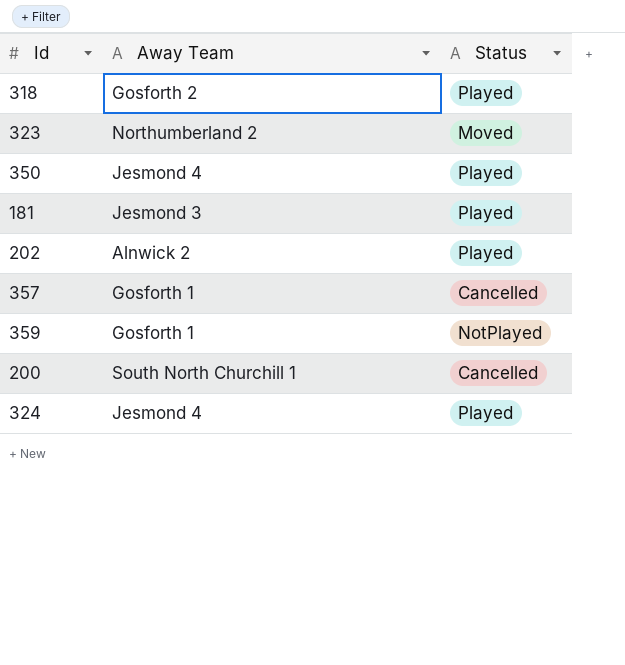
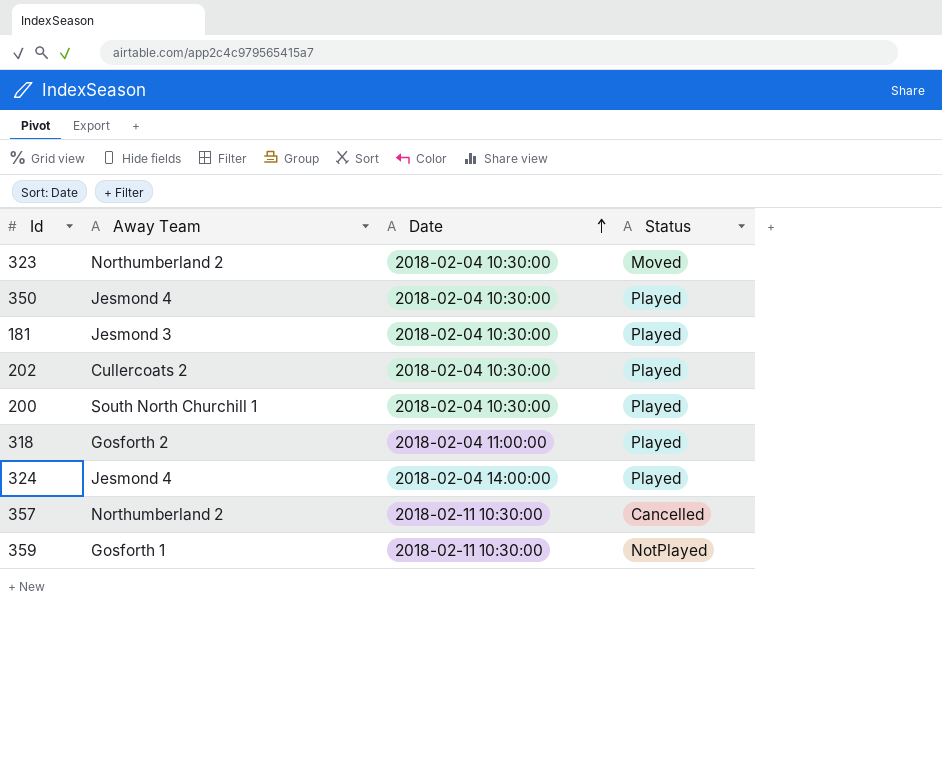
row order: none -> Date ascending
column Date | position: none -> 3
202 | Away Team: Alnwick 2 -> Cullercoats 2
200 | Status: Cancelled -> Played
357 | Away Team: Gosforth 1 -> Northumberland 2

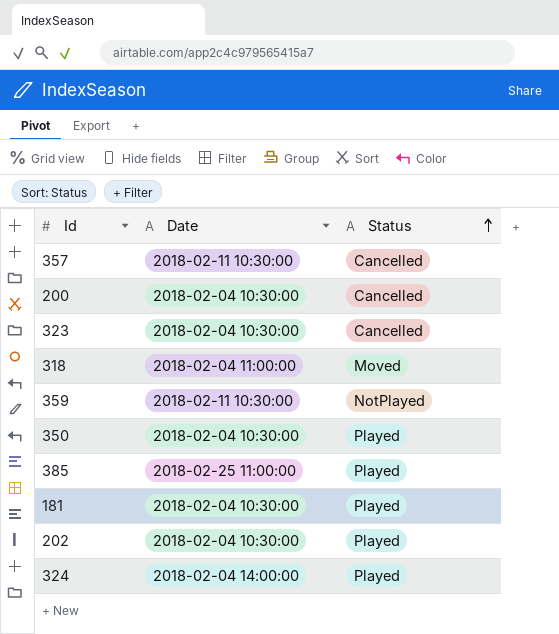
row order: Date ascending -> Status ascending
column Away Team | position: 2 -> none
200 | Status: Played -> Cancelled
323 | Status: Moved -> Cancelled
318 | Status: Played -> Moved
row 385: none -> 2018-02-25 11:00:00 | Played

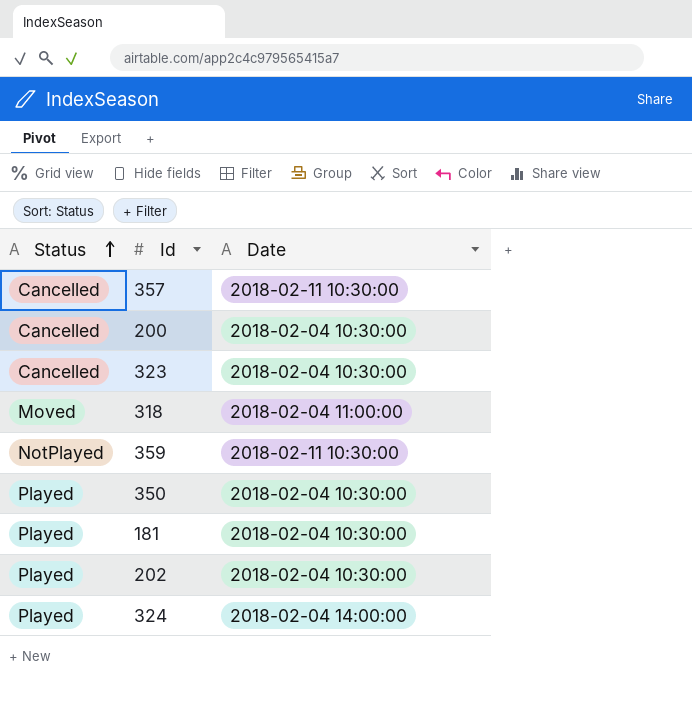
column Status | position: 3 -> 1
row 385: 2018-02-25 11:00:00 | Played -> none

